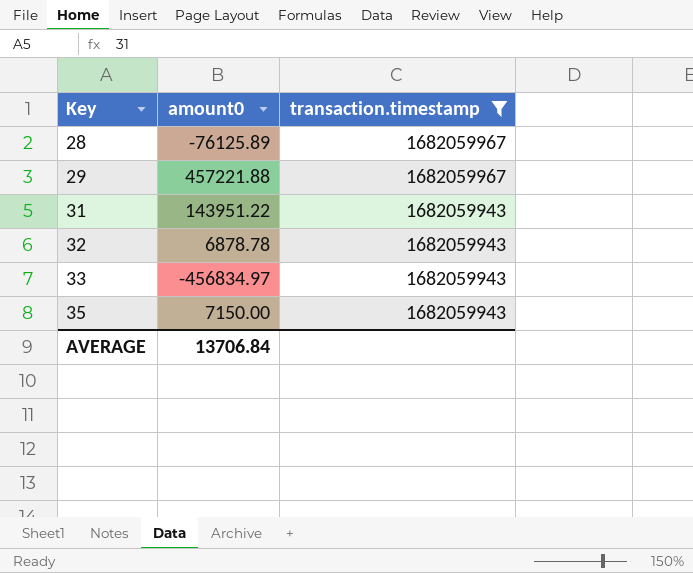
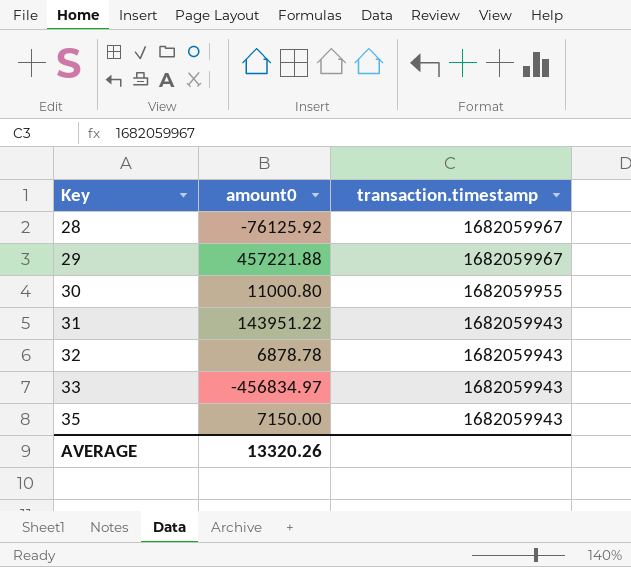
filter: transaction.timestamp != 1682059955 -> none
28 | amount0: -76125.89 -> -76125.92
AVERAGE | amount0: 13706.84 -> 13320.26

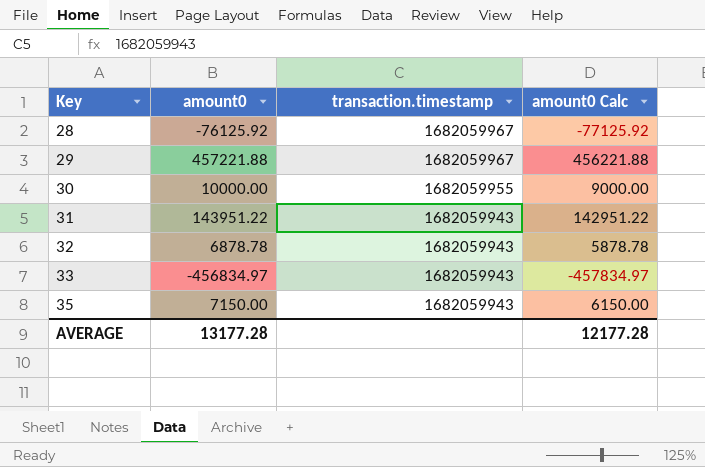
column amount0 Calc | formula: none -> [amount0] - 1000
30 | amount0: 11000.80 -> 10000.00
AVERAGE | amount0: 13320.26 -> 13177.28

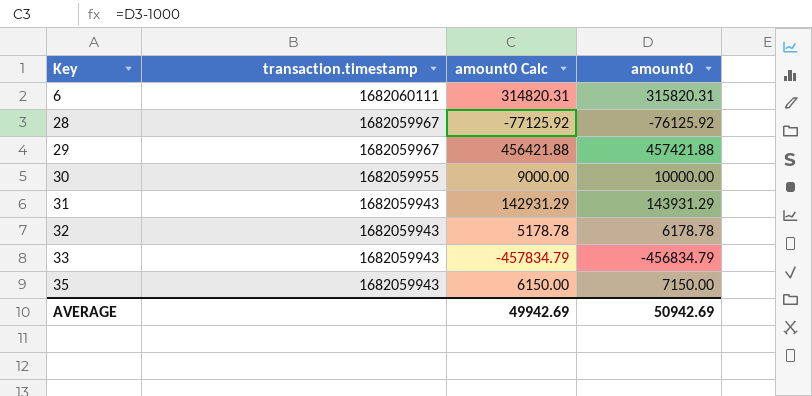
column amount0 | position: 2 -> 4
row 6: none -> 1682060111 | 314820.31 | 315820.31
29 | amount0 Calc: 456221.88 -> 456421.88
29 | amount0: 457221.88 -> 457421.88
31 | amount0 Calc: 142951.22 -> 142931.29
31 | amount0: 143951.22 -> 143931.29
32 | amount0 Calc: 5878.78 -> 5178.78
32 | amount0: 6878.78 -> 6178.78
33 | amount0 Calc: -457834.97 -> -457834.79
33 | amount0: -456834.97 -> -456834.79
AVERAGE | amount0 Calc: 12177.28 -> 49942.69
AVERAGE | amount0: 13177.28 -> 50942.69

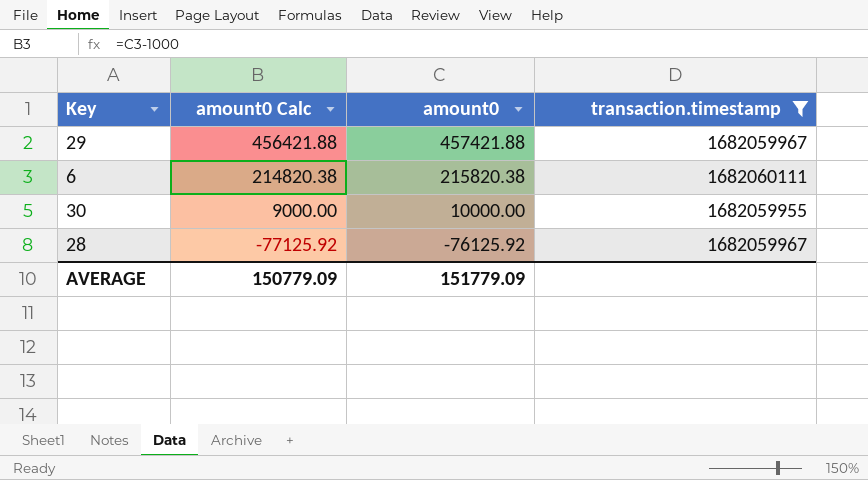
filter: none -> transaction.timestamp != 1682059943
row order: Key ascending -> amount0 Calc descending
column transaction.timestamp | position: 2 -> 4
6 | amount0 Calc: 314820.31 -> 214820.38
6 | amount0: 315820.31 -> 215820.38
AVERAGE | amount0 Calc: 49942.69 -> 150779.09
AVERAGE | amount0: 50942.69 -> 151779.09

